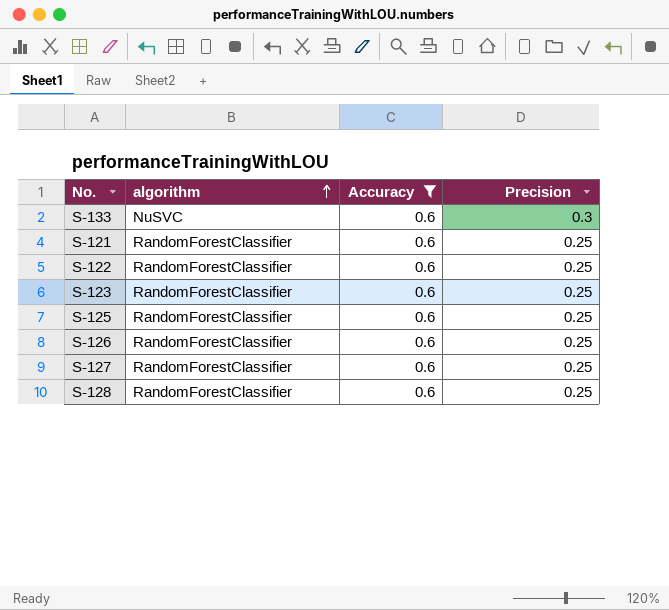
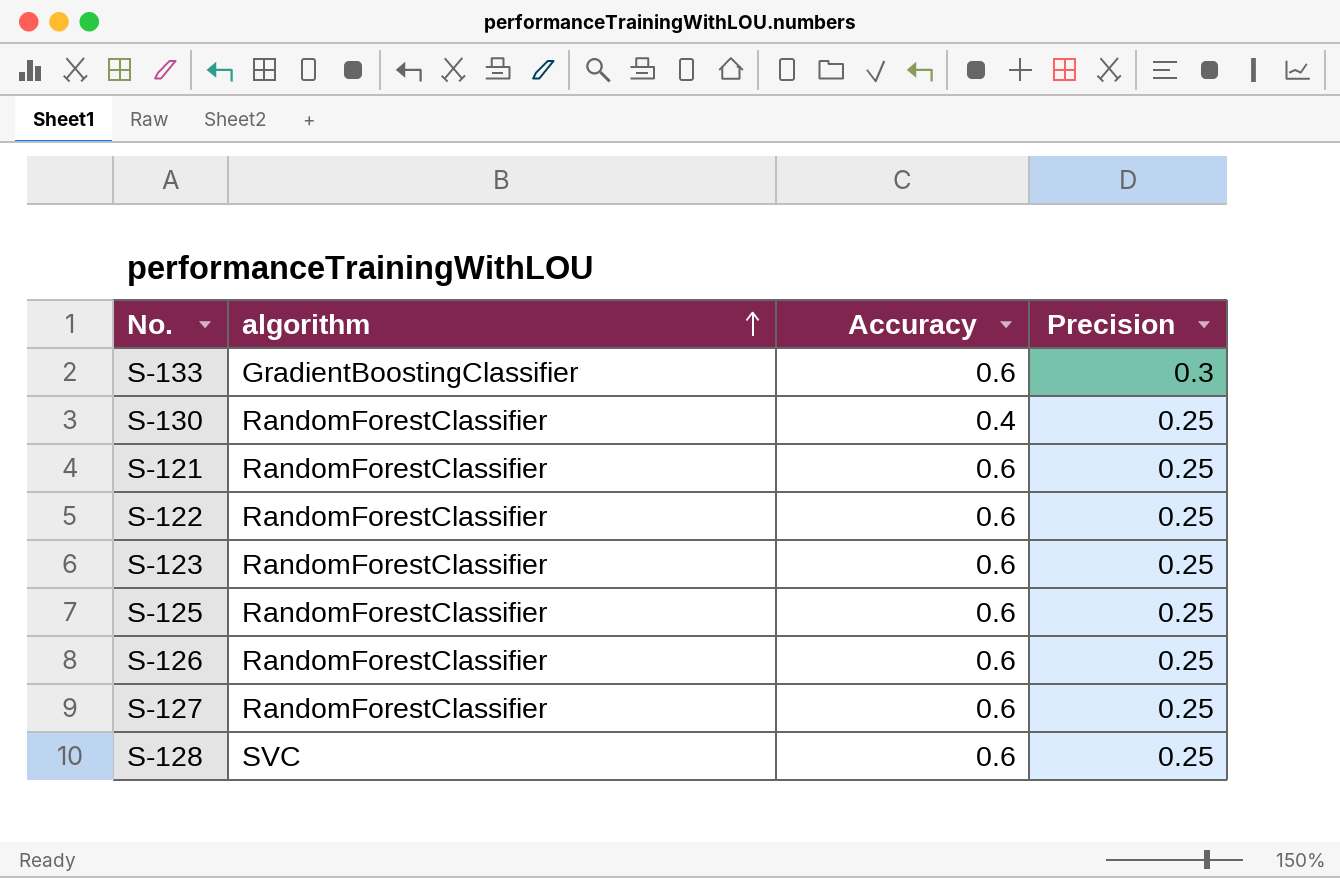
filter: Accuracy = 0.6 -> none
S-133 | algorithm: NuSVC -> GradientBoostingClassifier
S-128 | algorithm: RandomForestClassifier -> SVC

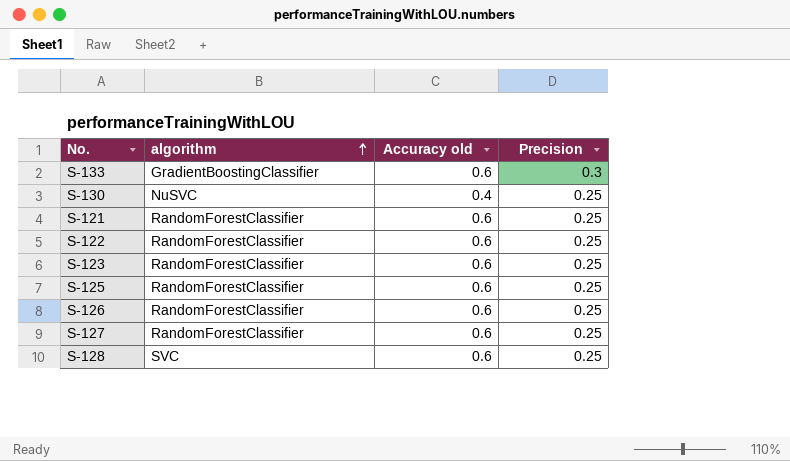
column name: Accuracy -> Accuracy old
S-130 | algorithm: RandomForestClassifier -> NuSVC

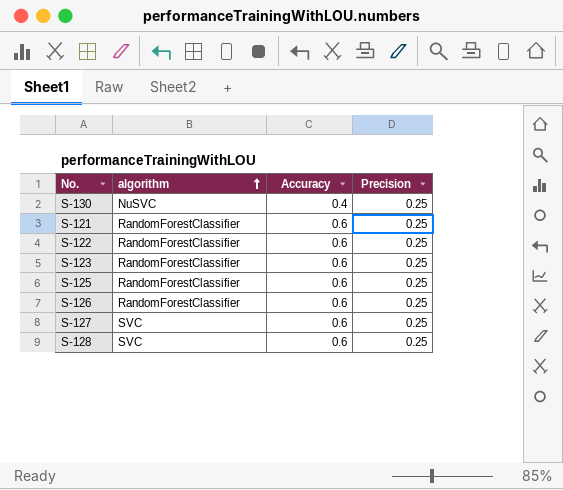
column name: Accuracy old -> Accuracy
row S-133: GradientBoostingClassifier | 0.6 | 0.3 -> none
S-127 | algorithm: RandomForestClassifier -> SVC

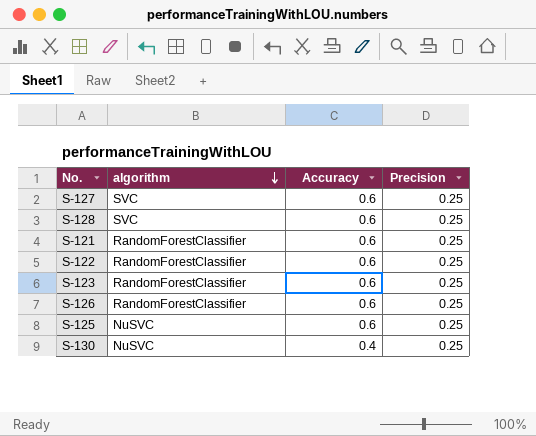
row order: algorithm ascending -> algorithm descending
S-125 | algorithm: RandomForestClassifier -> NuSVC

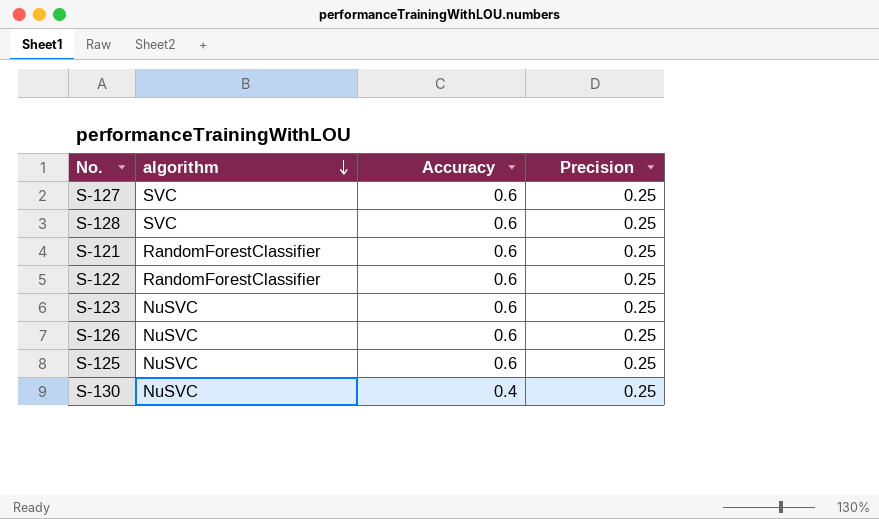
S-123 | algorithm: RandomForestClassifier -> NuSVC
S-126 | algorithm: RandomForestClassifier -> NuSVC

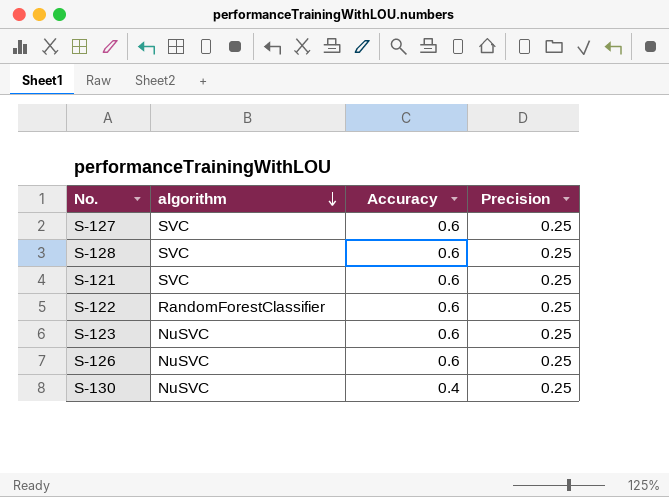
row S-125: NuSVC | 0.6 | 0.25 -> none
S-121 | algorithm: RandomForestClassifier -> SVC

